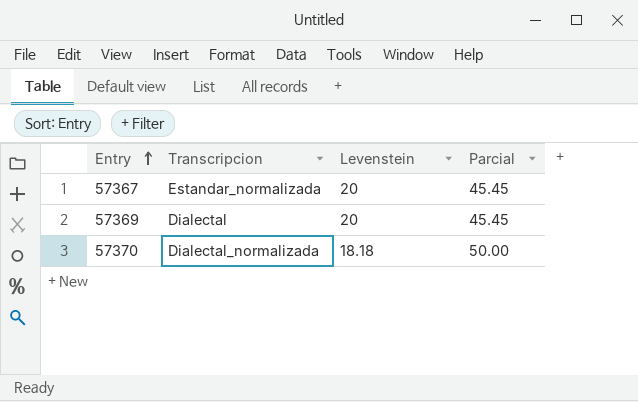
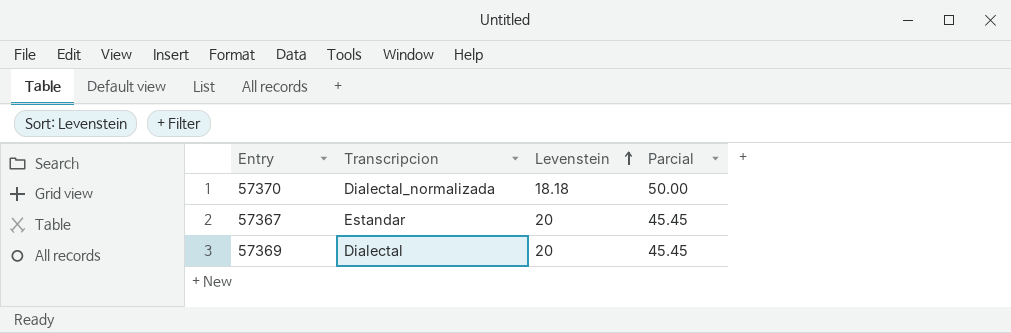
row order: Entry ascending -> Levenstein ascending
57367 | Transcripcion: Estandar_normalizada -> Estandar

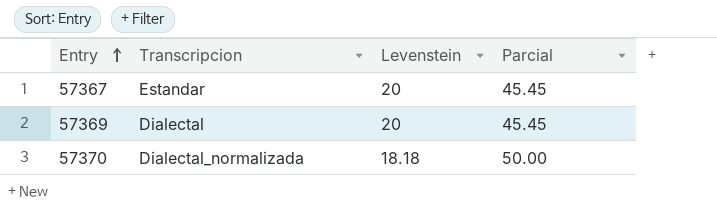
row order: Levenstein ascending -> Entry ascending

